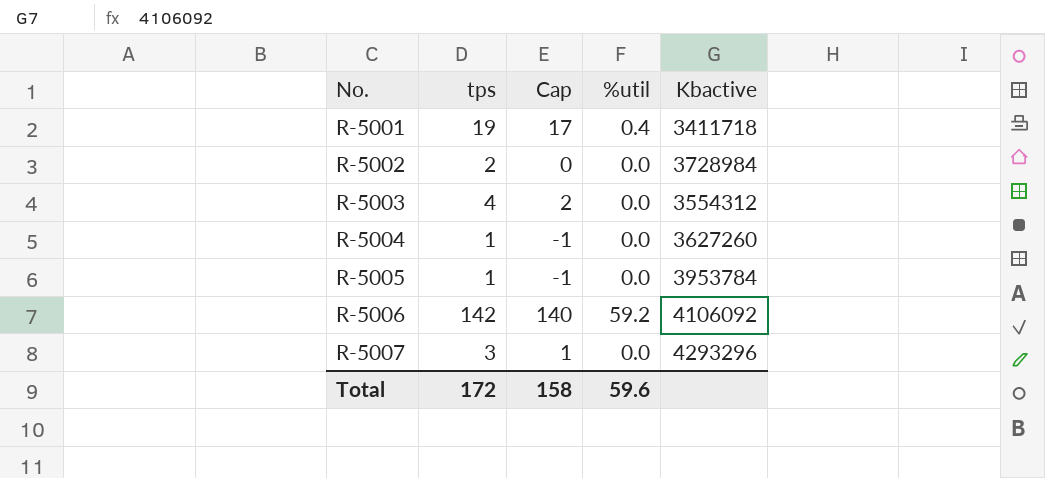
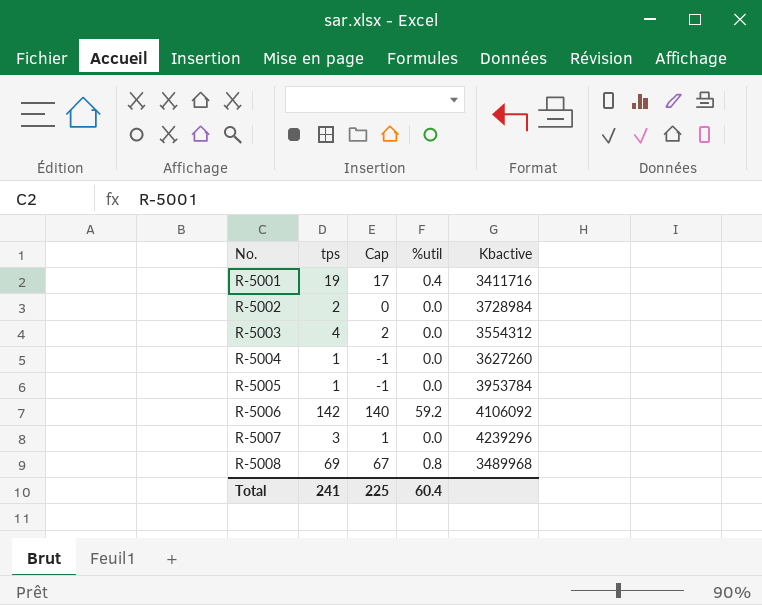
R-5001 | Kbactive: 3411718 -> 3411716
R-5007 | Kbactive: 4293296 -> 4239296
row R-5008: none -> 69 | 67 | 0.8 | 3489968
Total | tps: 172 -> 241
Total | Cap: 158 -> 225
Total | %util: 59.6 -> 60.4

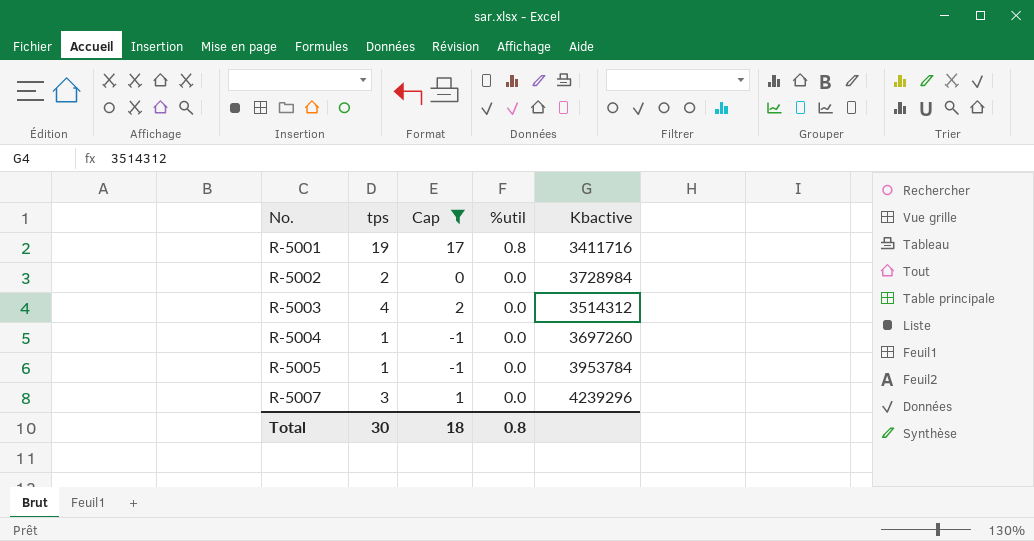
filter: none -> Cap <= 17
R-5001 | %util: 0.4 -> 0.8
R-5003 | Kbactive: 3554312 -> 3514312
R-5004 | Kbactive: 3627260 -> 3697260
Total | tps: 241 -> 30
Total | Cap: 225 -> 18
Total | %util: 60.4 -> 0.8

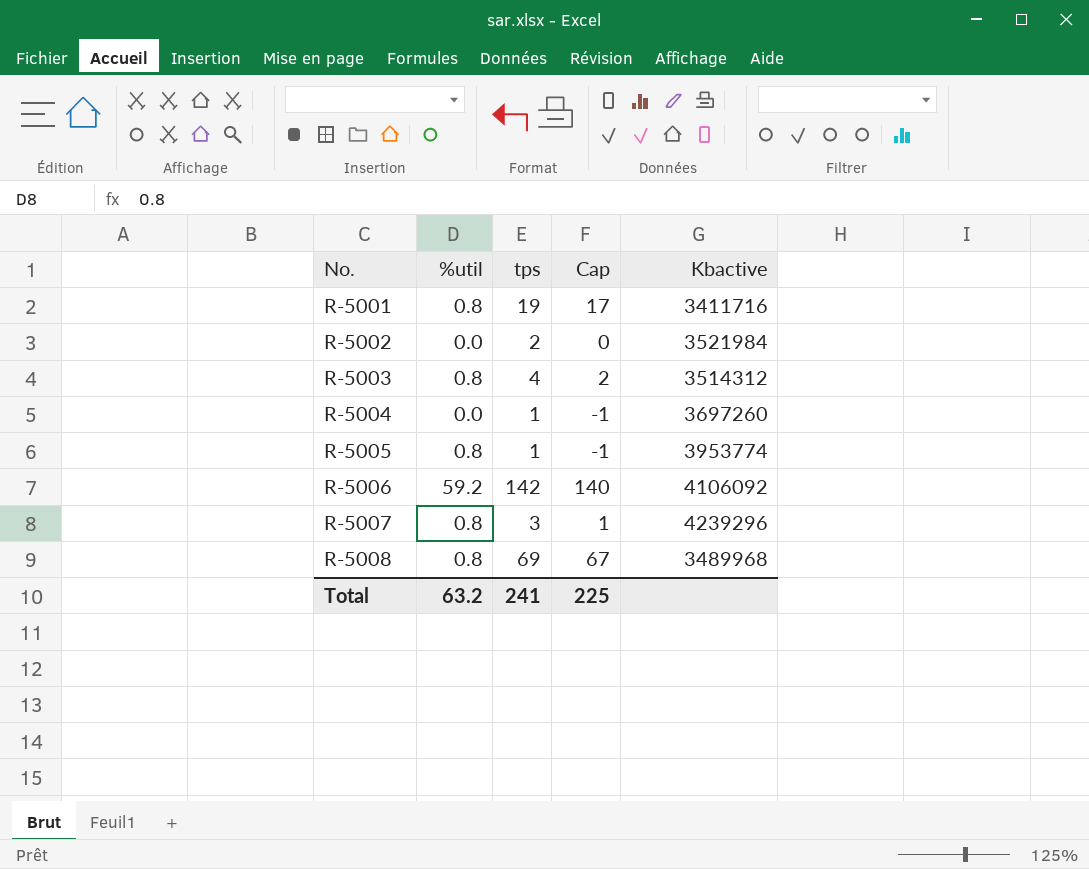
filter: Cap <= 17 -> none
column %util | position: 4 -> 2
R-5002 | Kbactive: 3728984 -> 3521984
R-5003 | %util: 0.0 -> 0.8
R-5005 | %util: 0.0 -> 0.8
R-5005 | Kbactive: 3953784 -> 3953774
R-5007 | %util: 0.0 -> 0.8
Total | %util: 0.8 -> 63.2
Total | tps: 30 -> 241
Total | Cap: 18 -> 225

